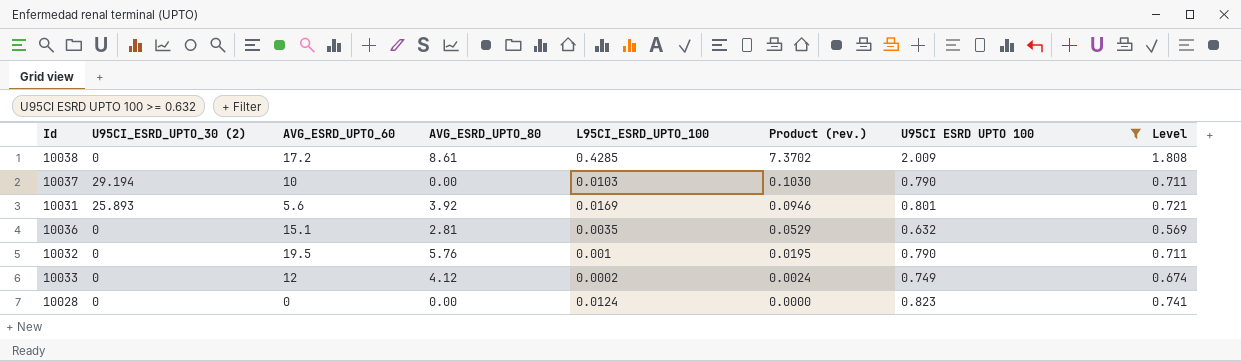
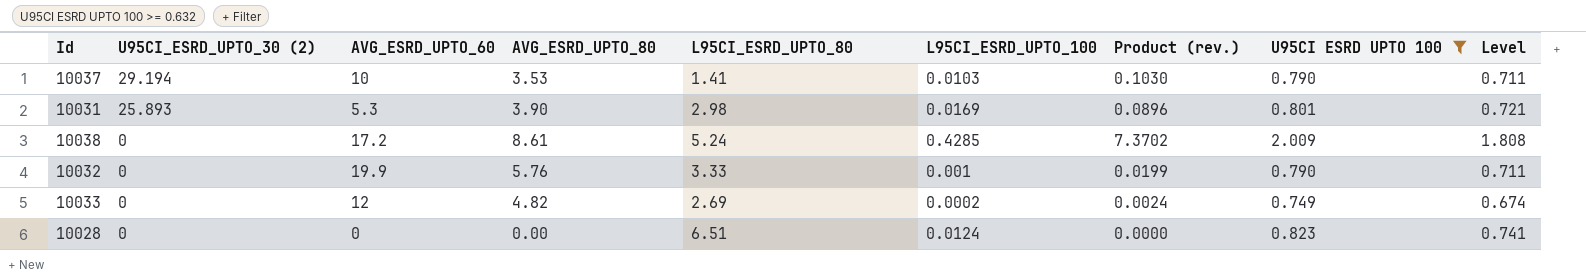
row order: Product (rev.) descending -> U95CI_ESRD_UPTO_30 (2) descending
column L95CI_ESRD_UPTO_80 | position: none -> 5
row 10036: 0 | 15.1 | 2.81 | 0.0035 | 0.0529 | 0.632 | 0.569 -> none
10037 | AVG_ESRD_UPTO_80: 0.00 -> 3.53
10031 | AVG_ESRD_UPTO_60: 5.6 -> 5.3
10031 | AVG_ESRD_UPTO_80: 3.92 -> 3.90
10031 | Product (rev.): 0.0946 -> 0.0896
10032 | AVG_ESRD_UPTO_60: 19.5 -> 19.9
10032 | Product (rev.): 0.0195 -> 0.0199
10033 | AVG_ESRD_UPTO_80: 4.12 -> 4.82

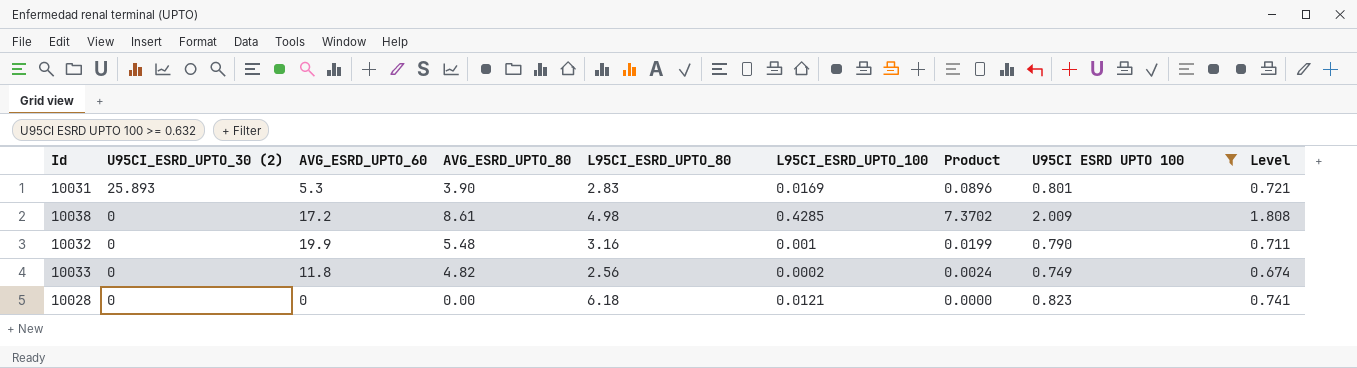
column name: Product (rev.) -> Product
row 10037: 29.194 | 10 | 3.53 | 1.41 | 0.0103 | 0.1030 | 0.790 | 0.711 -> none
10031 | L95CI_ESRD_UPTO_80: 2.98 -> 2.83
10038 | L95CI_ESRD_UPTO_80: 5.24 -> 4.98
10032 | AVG_ESRD_UPTO_80: 5.76 -> 5.48
10032 | L95CI_ESRD_UPTO_80: 3.33 -> 3.16
10033 | AVG_ESRD_UPTO_60: 12 -> 11.8
10033 | L95CI_ESRD_UPTO_80: 2.69 -> 2.56
10028 | L95CI_ESRD_UPTO_80: 6.51 -> 6.18
10028 | L95CI_ESRD_UPTO_100: 0.0124 -> 0.0121

